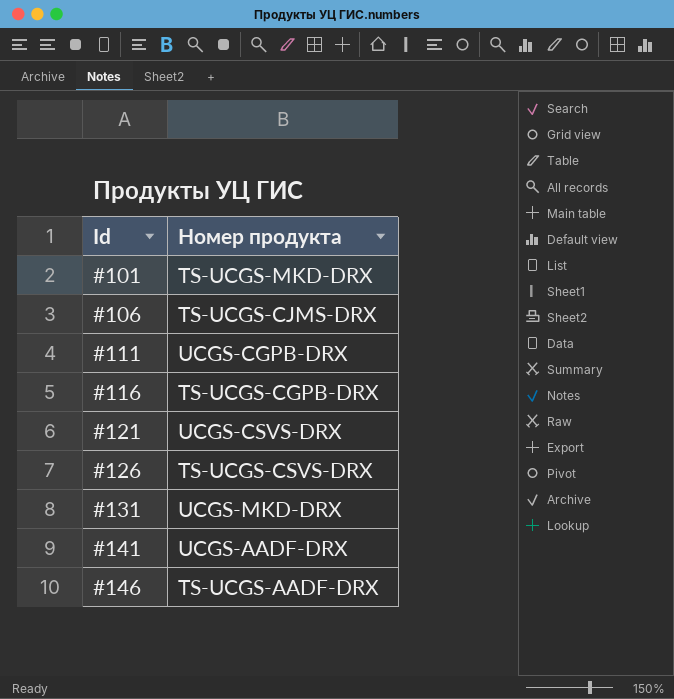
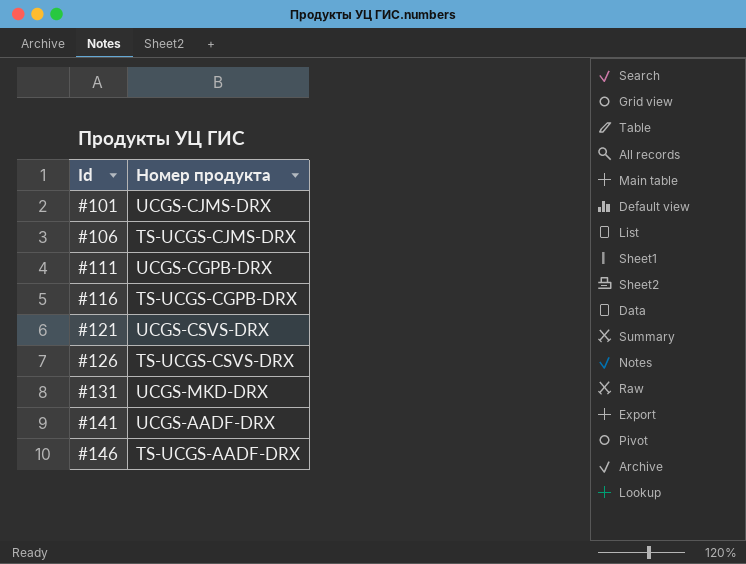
#101 | Номер продукта: TS-UCGS-MKD-DRX -> UCGS-CJMS-DRX

